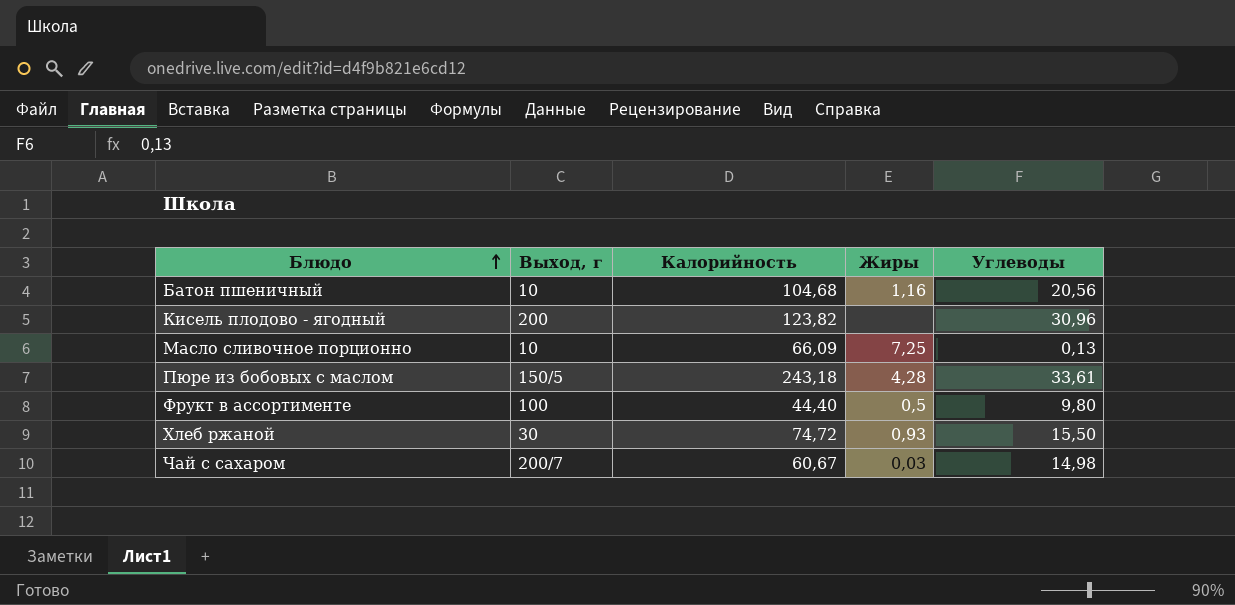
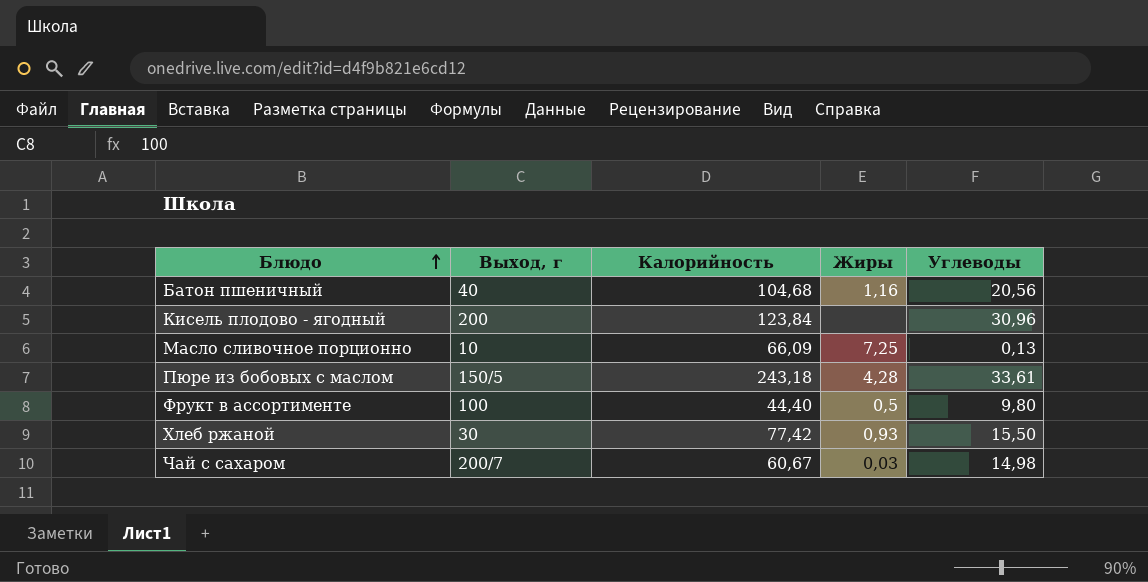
Батон пшеничный | Выход, г: 10 -> 40
Кисель плодово - ягодный | Калорийность: 123,82 -> 123,84
Хлеб ржаной | Калорийность: 74,72 -> 77,42

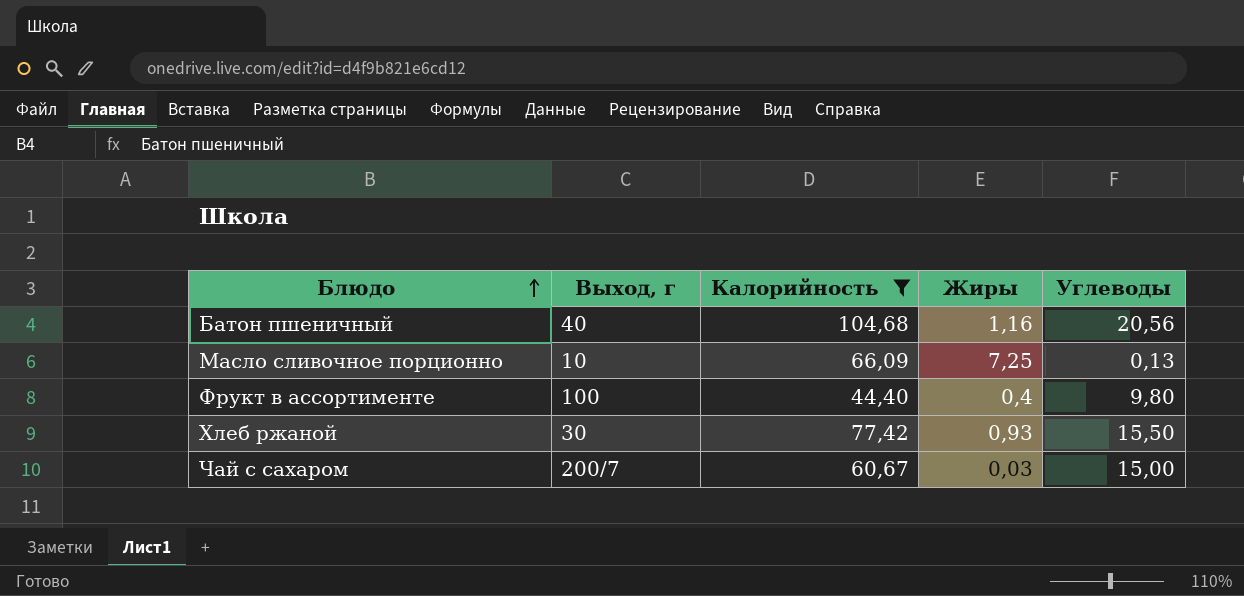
filter: none -> Калорийность <= 104,68
Фрукт в ассортименте | Жиры: 0,5 -> 0,4
Чай с сахаром | Углеводы: 14,98 -> 15,00

